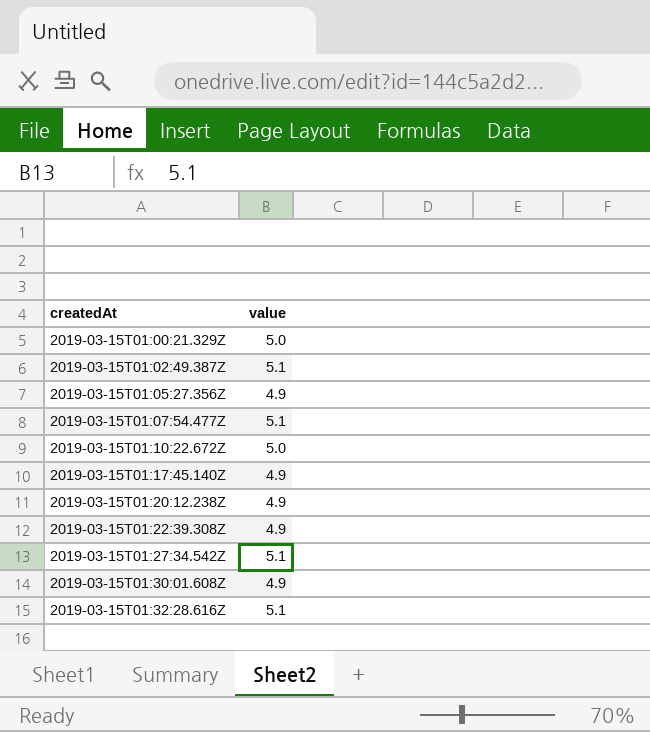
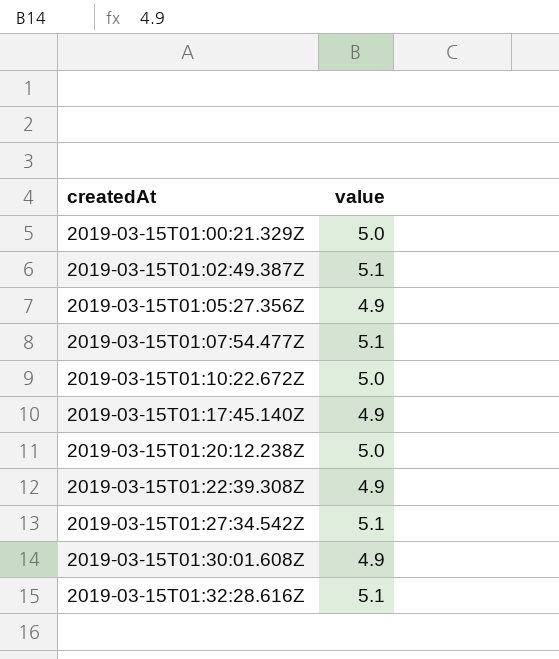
2019-03-15T01:20:12.238Z | value: 4.9 -> 5.0

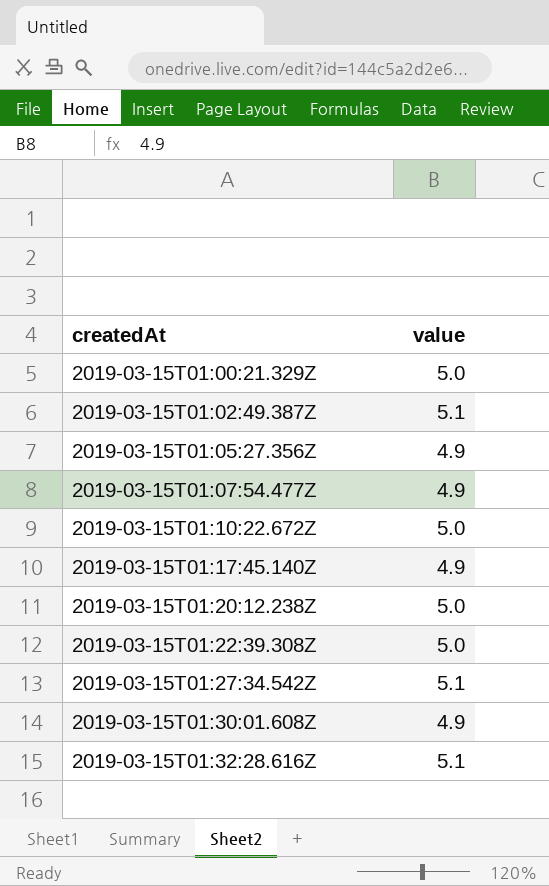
2019-03-15T01:07:54.477Z | value: 5.1 -> 4.9
2019-03-15T01:22:39.308Z | value: 4.9 -> 5.0

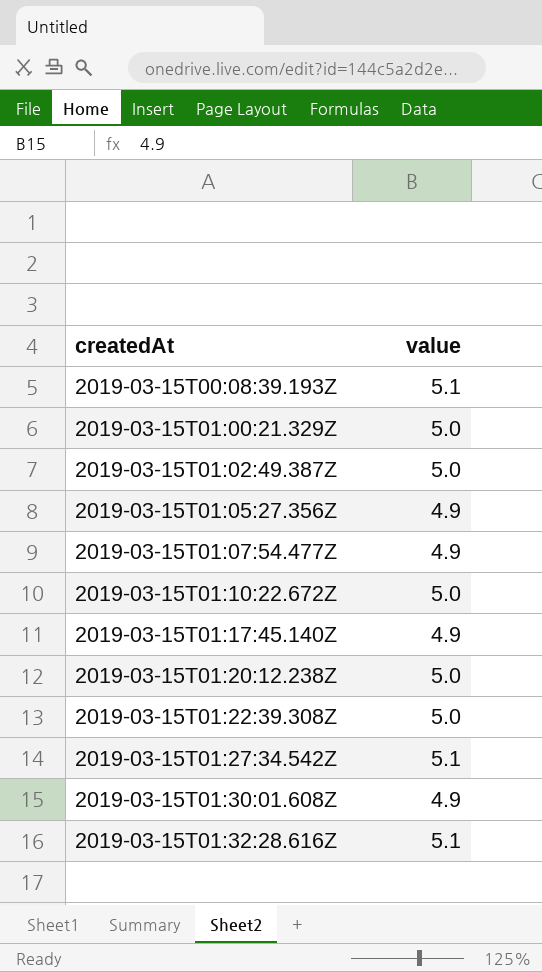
row 2019-03-15T00:08:39.193Z: none -> 5.1
2019-03-15T01:02:49.387Z | value: 5.1 -> 5.0

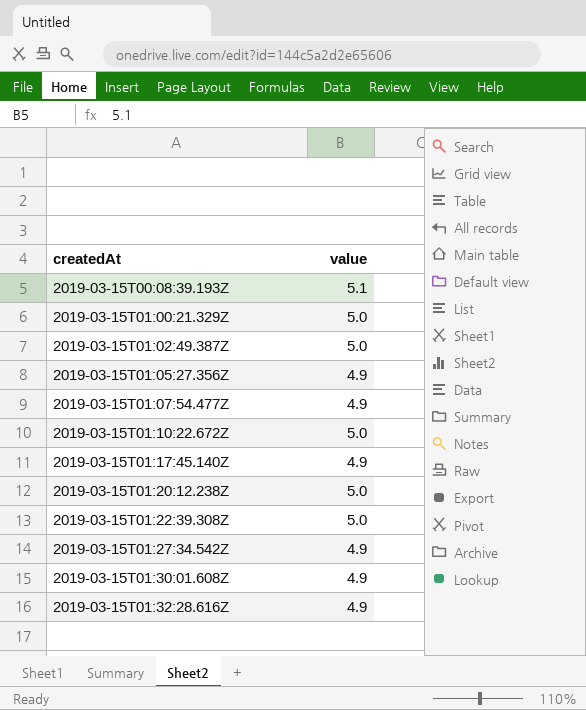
2019-03-15T01:27:34.542Z | value: 5.1 -> 4.9
2019-03-15T01:32:28.616Z | value: 5.1 -> 4.9

